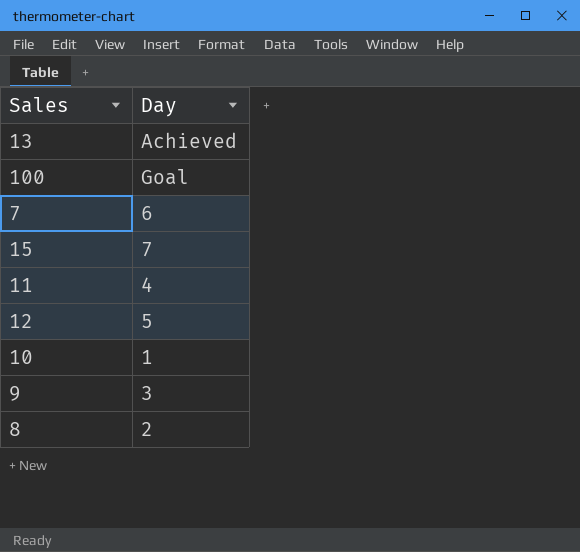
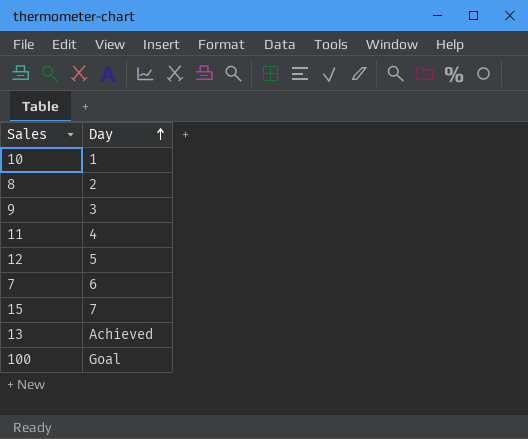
row order: none -> Day ascending

